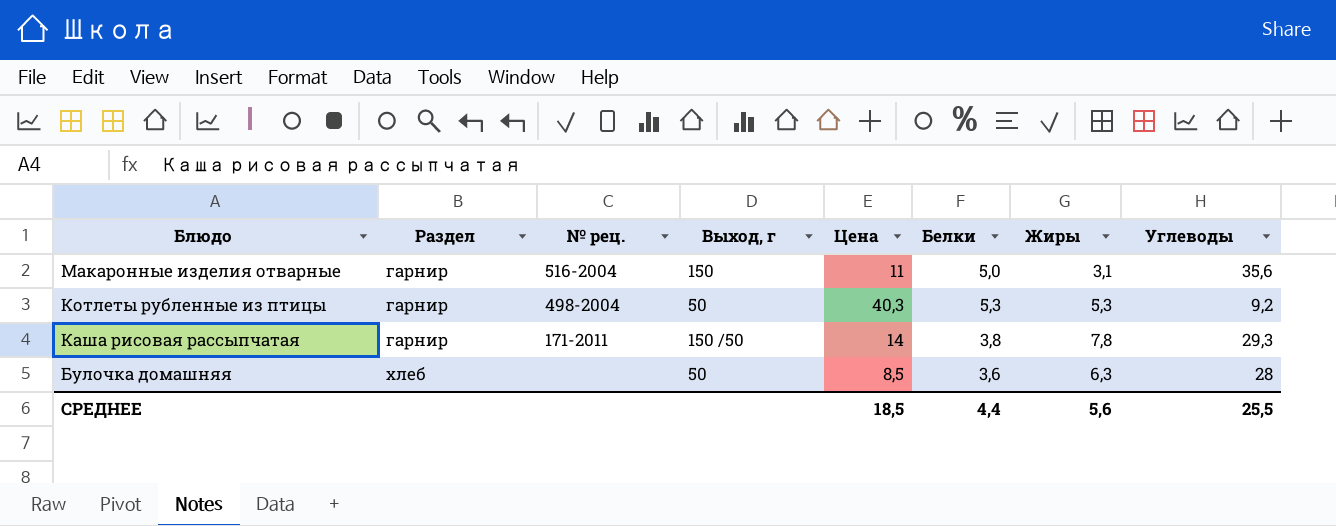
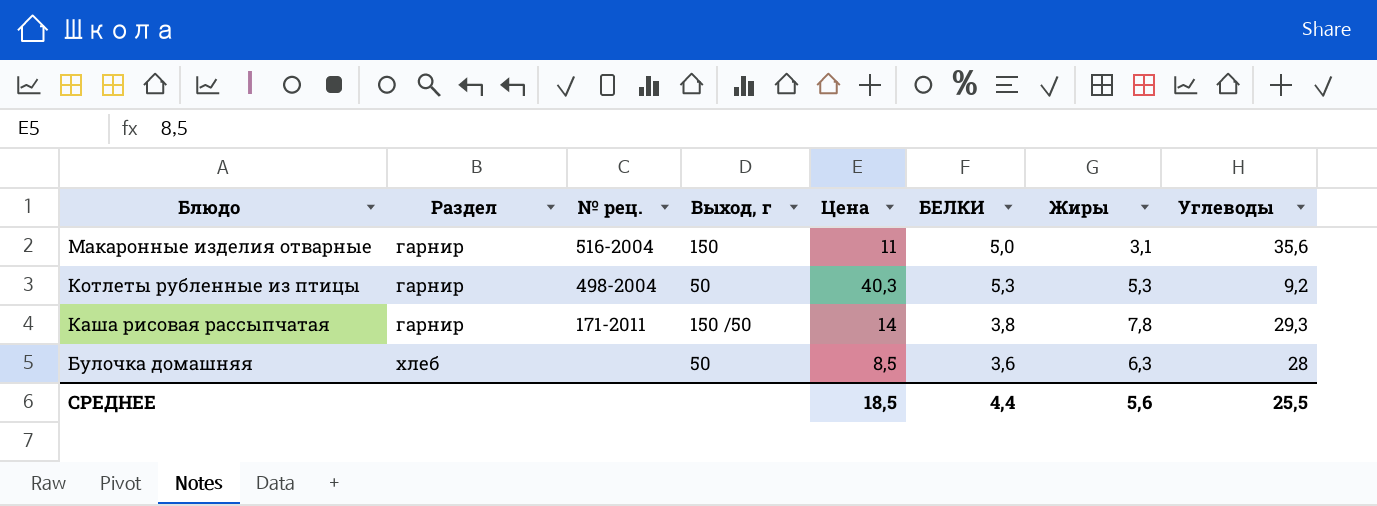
column name: Белки -> БЕЛКИ

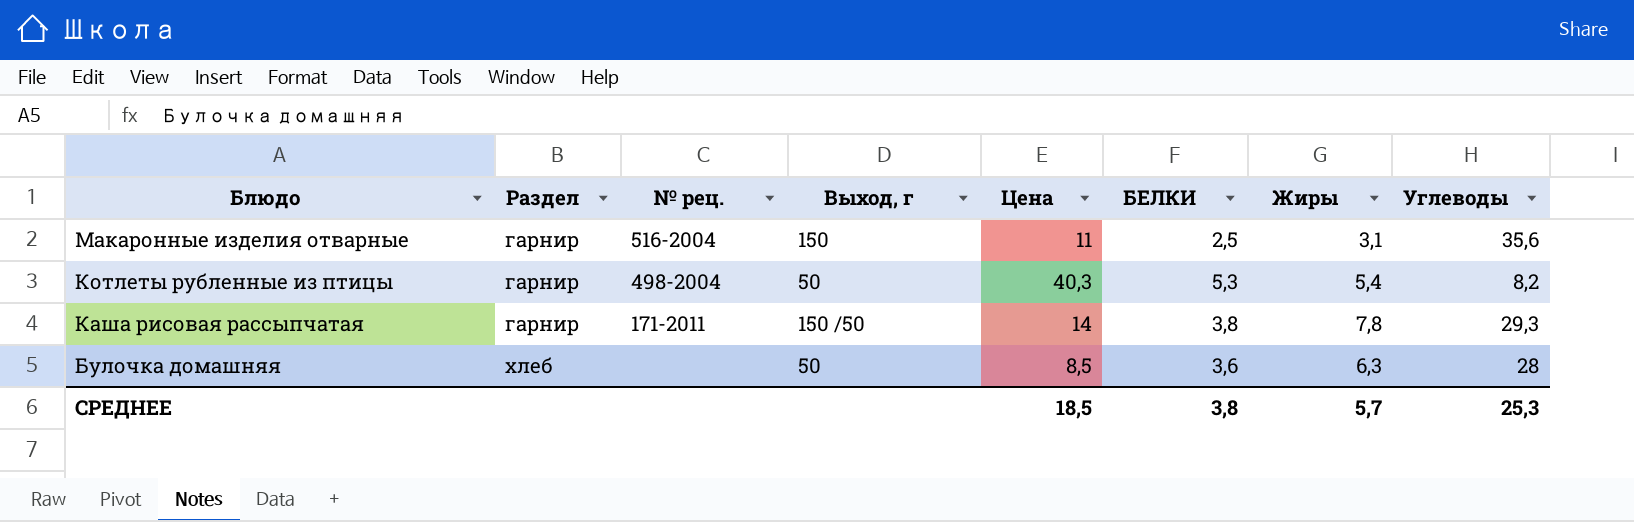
Макаронные изделия отварные | БЕЛКИ: 5,0 -> 2,5
Котлеты рубленные из птицы | Жиры: 5,3 -> 5,4
Котлеты рубленные из птицы | Углеводы: 9,2 -> 8,2
СРЕДНЕЕ | БЕЛКИ: 4,4 -> 3,8
СРЕДНЕЕ | Жиры: 5,6 -> 5,7
СРЕДНЕЕ | Углеводы: 25,5 -> 25,3

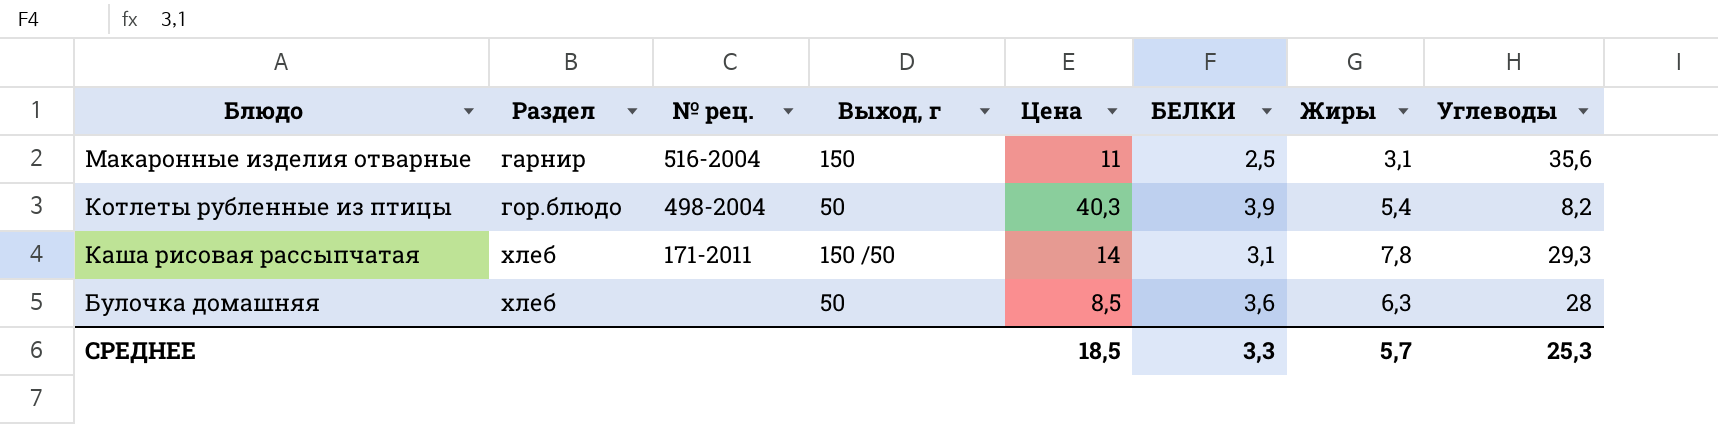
Котлеты рубленные из птицы | Раздел: гарнир -> гор.блюдо
Котлеты рубленные из птицы | БЕЛКИ: 5,3 -> 3,9
Каша рисовая рассыпчатая | Раздел: гарнир -> хлеб
Каша рисовая рассыпчатая | БЕЛКИ: 3,8 -> 3,1
СРЕДНЕЕ | БЕЛКИ: 3,8 -> 3,3

